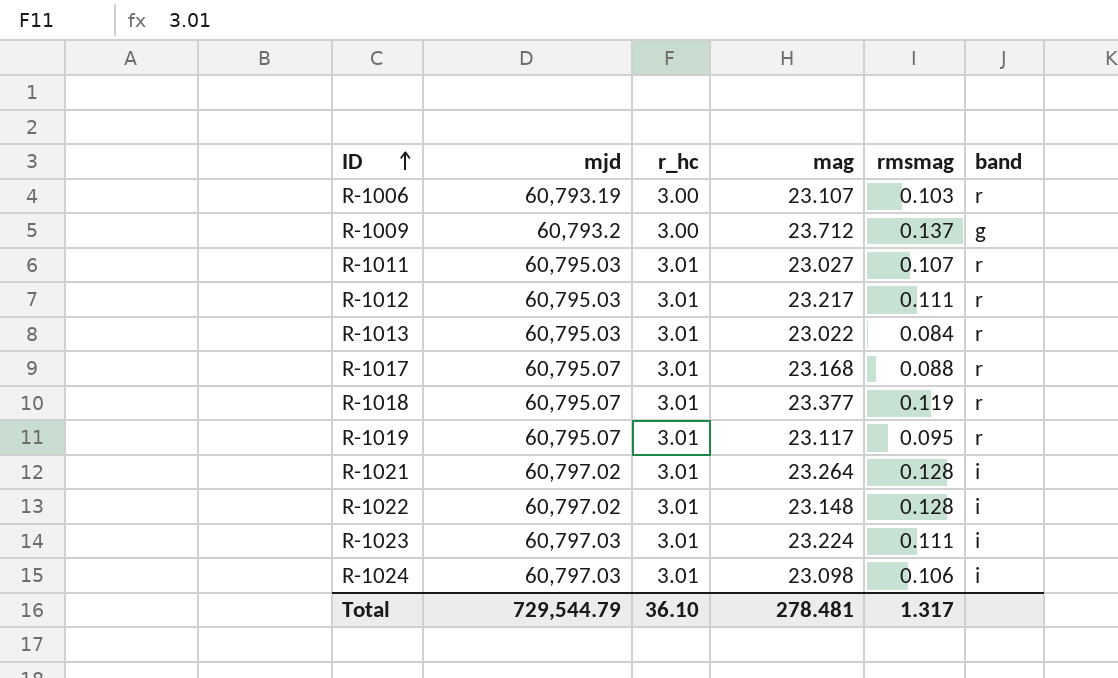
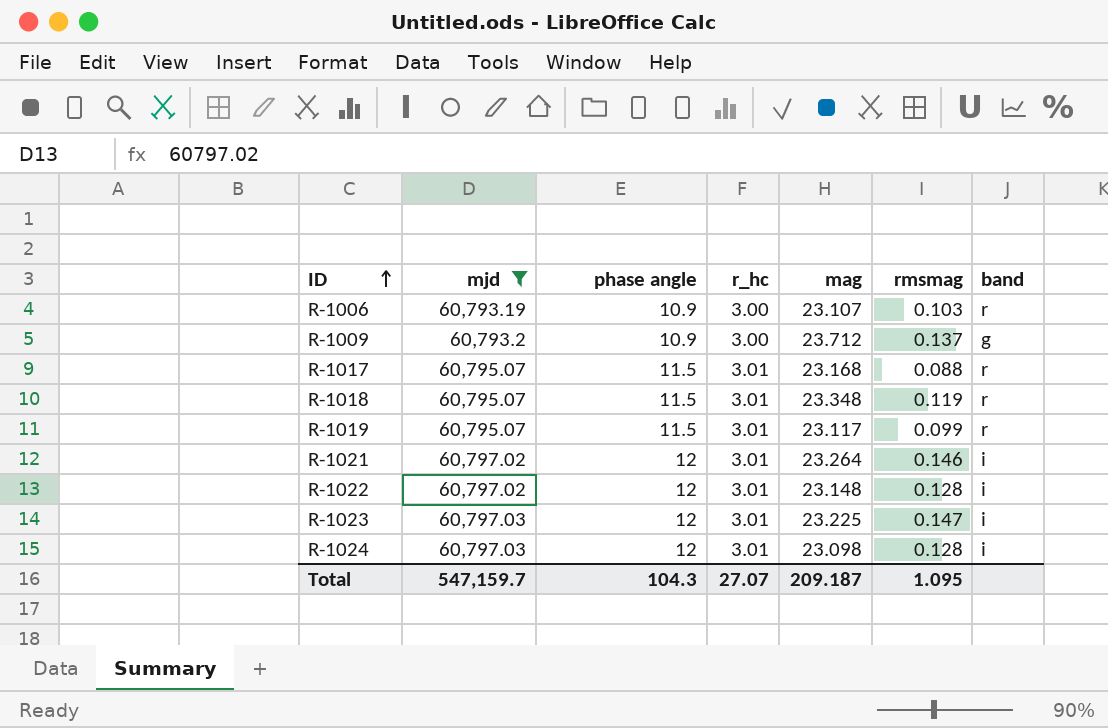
filter: none -> mjd != 60,795.03
column phase angle | position: none -> 3
R-1018 | mag: 23.377 -> 23.348
R-1019 | rmsmag: 0.095 -> 0.099
R-1021 | rmsmag: 0.128 -> 0.146
R-1023 | mag: 23.224 -> 23.225
R-1023 | rmsmag: 0.111 -> 0.147
R-1024 | rmsmag: 0.106 -> 0.128
Total | mjd: 729,544.79 -> 547,159.7
Total | r_hc: 36.10 -> 27.07
Total | mag: 278.481 -> 209.187
Total | rmsmag: 1.317 -> 1.095

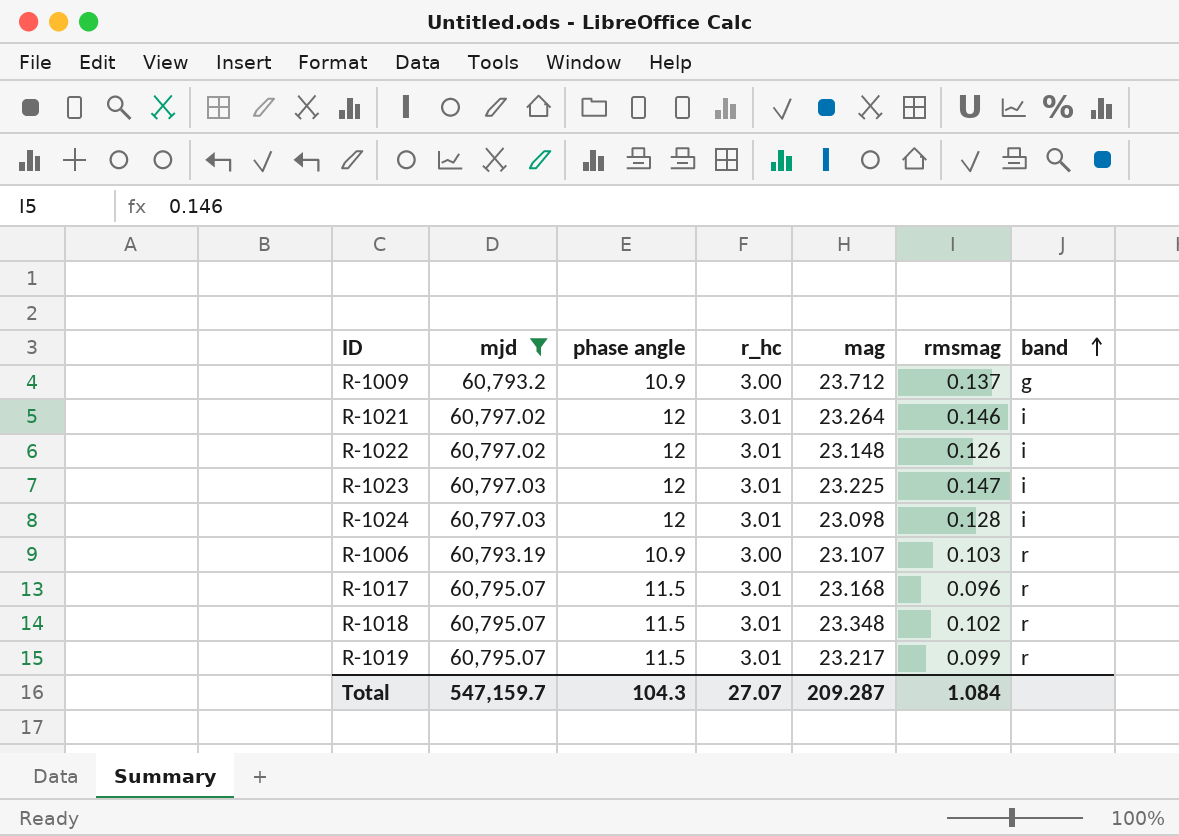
row order: ID ascending -> band ascending
R-1022 | rmsmag: 0.128 -> 0.126
R-1017 | rmsmag: 0.088 -> 0.096
R-1018 | rmsmag: 0.119 -> 0.102
R-1019 | mag: 23.117 -> 23.217
Total | mag: 209.187 -> 209.287
Total | rmsmag: 1.095 -> 1.084

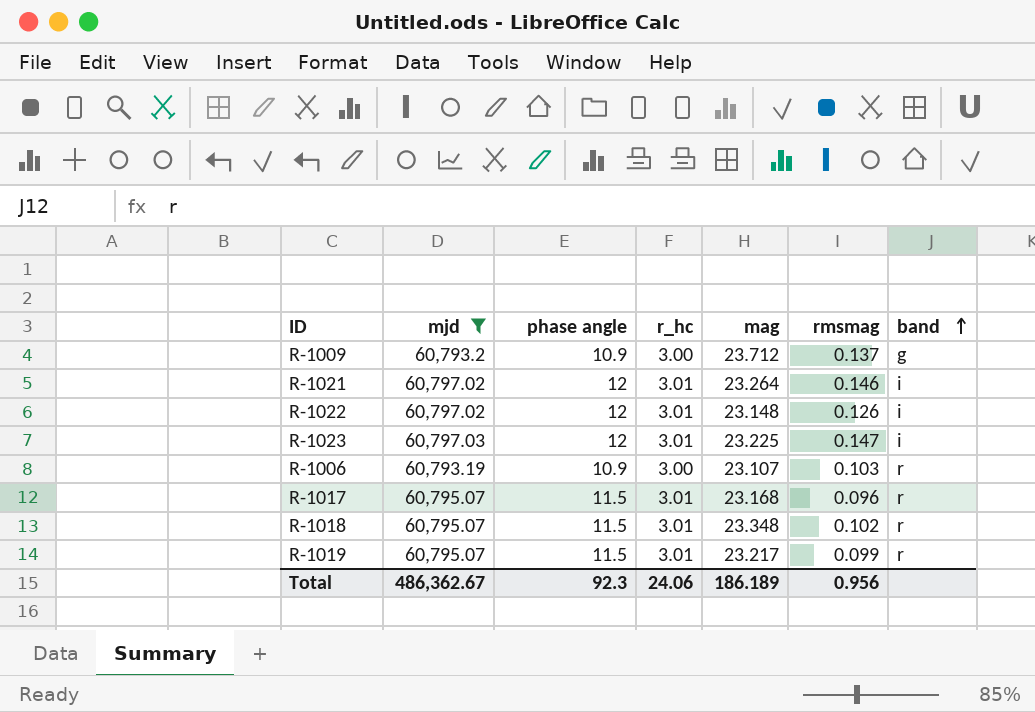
row R-1024: 60,797.03 | 12 | 3.01 | 23.098 | 0.128 | i -> none
Total | mjd: 547,159.7 -> 486,362.67
Total | phase angle: 104.3 -> 92.3
Total | r_hc: 27.07 -> 24.06
Total | mag: 209.287 -> 186.189
Total | rmsmag: 1.084 -> 0.956

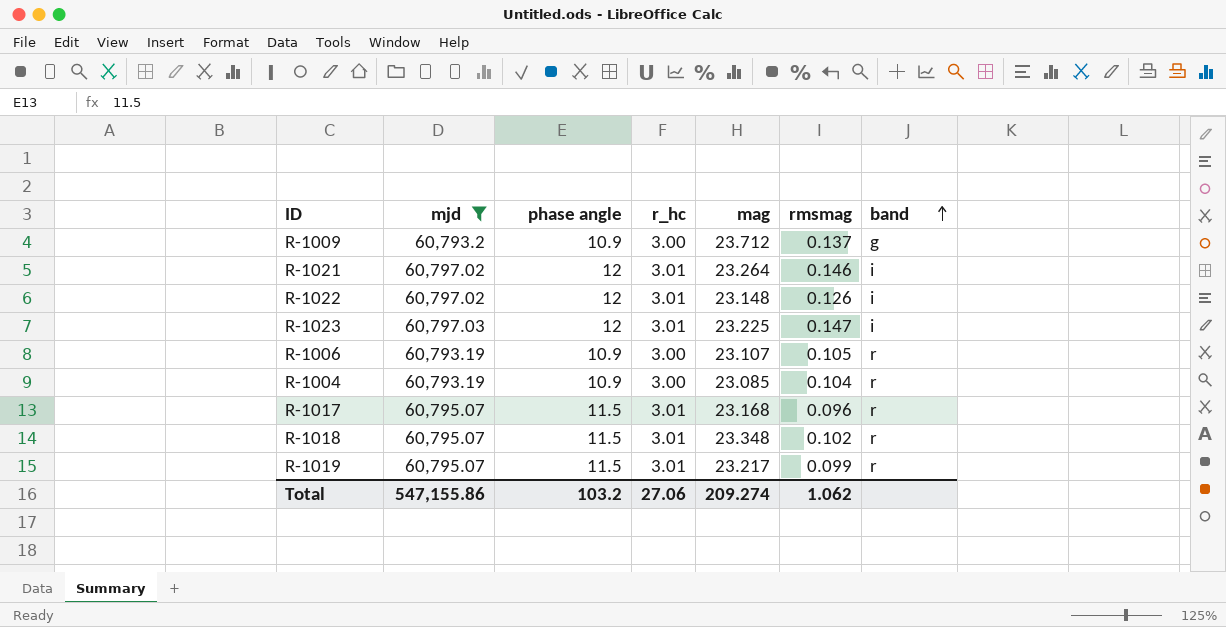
R-1006 | rmsmag: 0.103 -> 0.105
row R-1004: none -> 60,793.19 | 10.9 | 3.00 | 23.085 | 0.104 | r
Total | mjd: 486,362.67 -> 547,155.86
Total | phase angle: 92.3 -> 103.2
Total | r_hc: 24.06 -> 27.06
Total | mag: 186.189 -> 209.274
Total | rmsmag: 0.956 -> 1.062

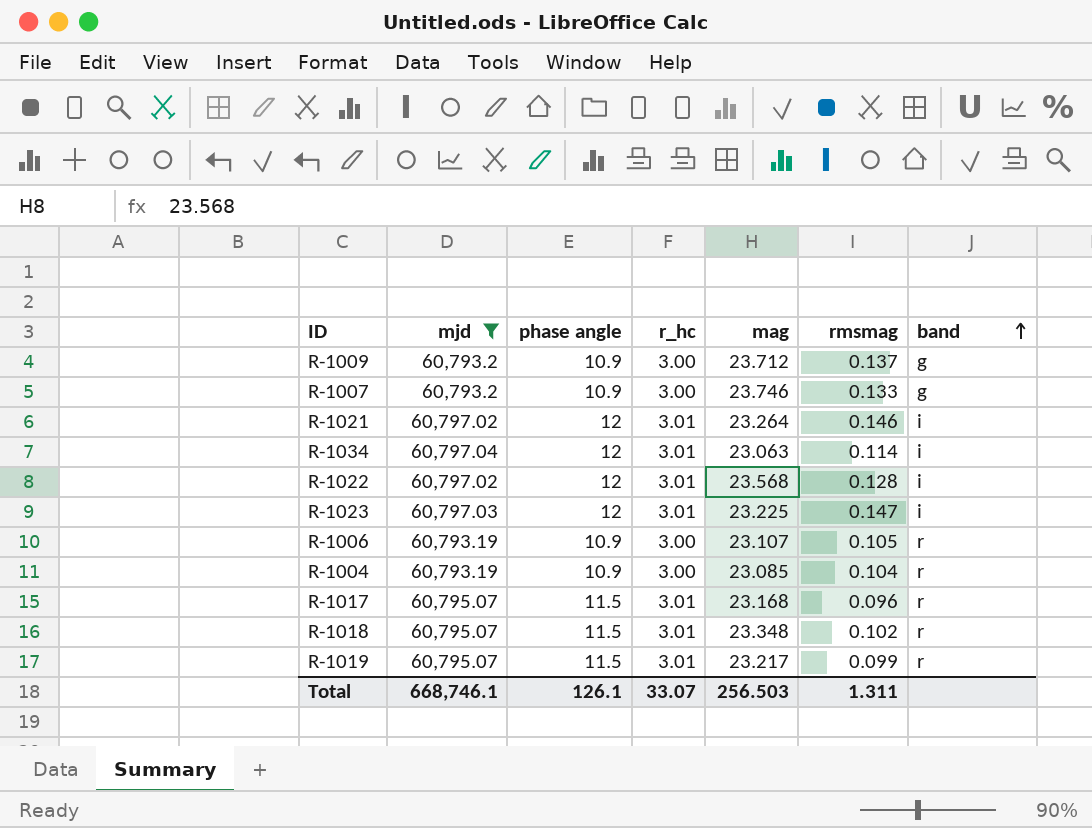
row R-1007: none -> 60,793.2 | 10.9 | 3.00 | 23.746 | 0.133 | g
row R-1034: none -> 60,797.04 | 12 | 3.01 | 23.063 | 0.114 | i
R-1022 | mag: 23.148 -> 23.568
R-1022 | rmsmag: 0.126 -> 0.128
Total | mjd: 547,155.86 -> 668,746.1
Total | phase angle: 103.2 -> 126.1
Total | r_hc: 27.06 -> 33.07
Total | mag: 209.274 -> 256.503
Total | rmsmag: 1.062 -> 1.311

